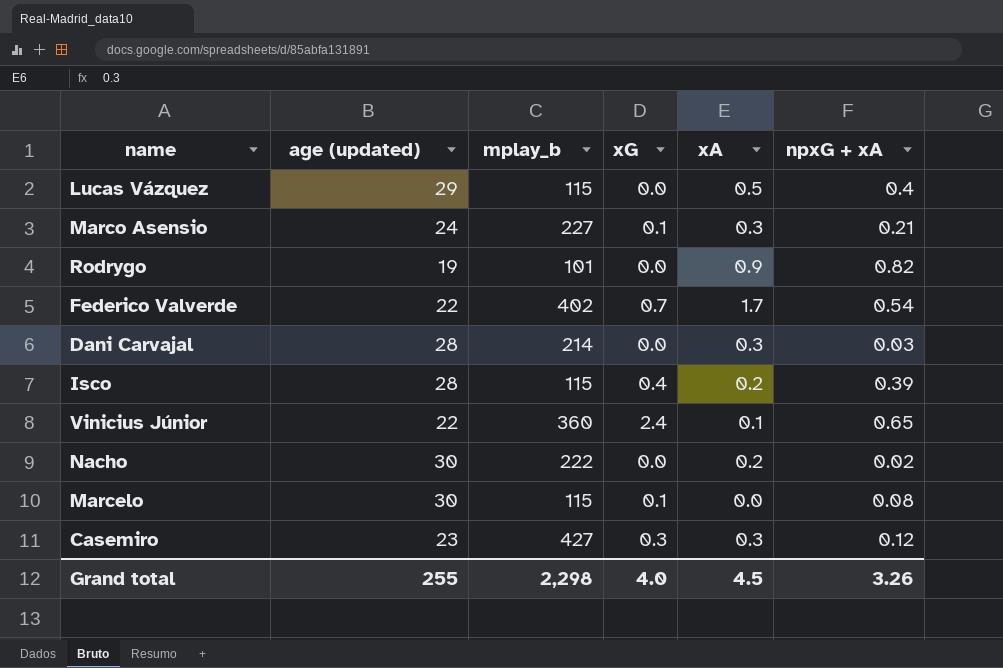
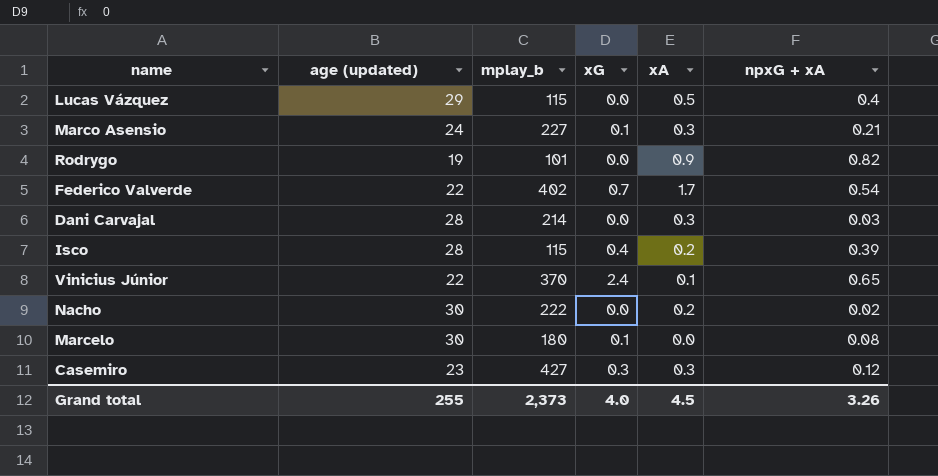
Vinicius Júnior | mplay_b: 360 -> 370
Marcelo | mplay_b: 115 -> 180
Grand total | mplay_b: 2,298 -> 2,373

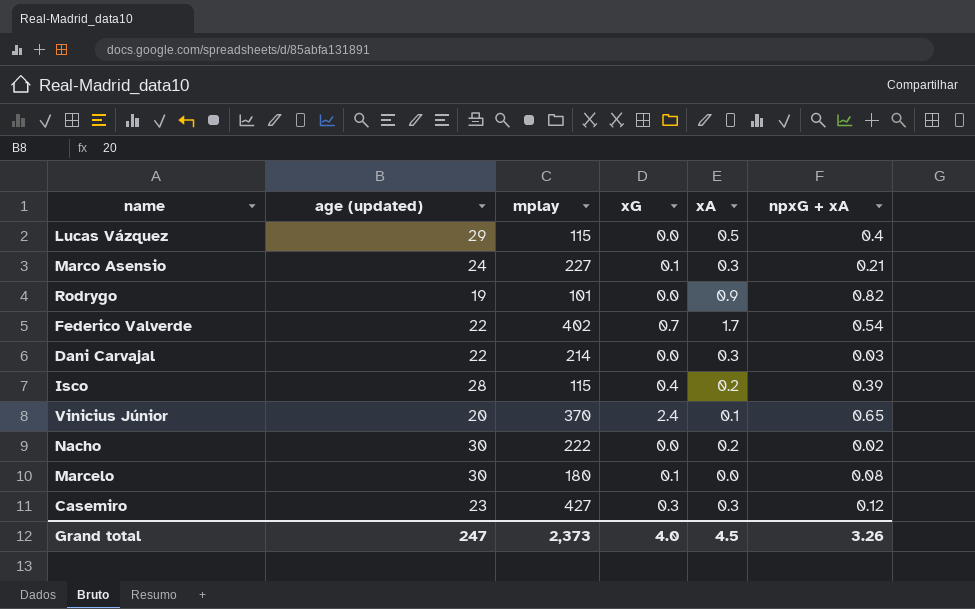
column name: mplay_b -> mplay
Dani Carvajal | age (updated): 28 -> 22
Vinicius Júnior | age (updated): 22 -> 20
Grand total | age (updated): 255 -> 247

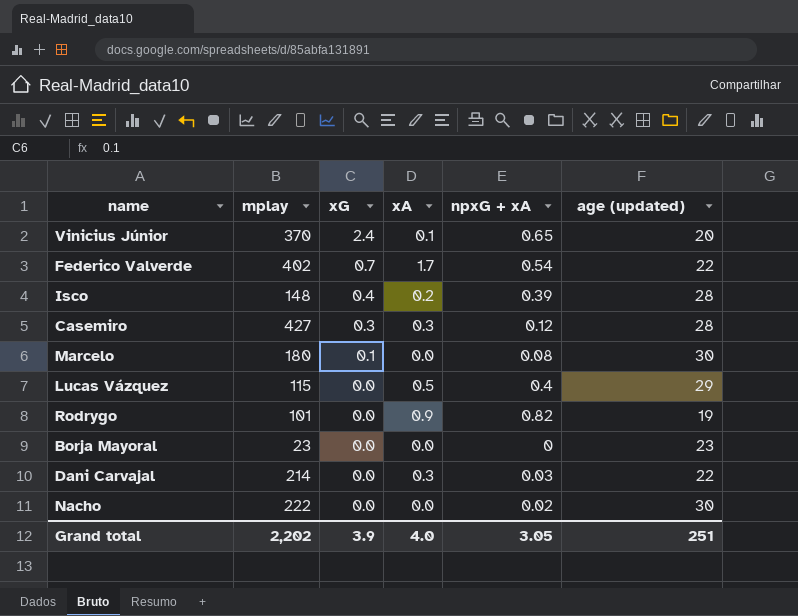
row order: none -> xG descending
column age (updated) | position: 2 -> 6
row Marco Asensio: 24 | 227 | 0.1 | 0.3 | 0.21 -> none
Isco | mplay: 115 -> 148
Casemiro | age (updated): 23 -> 28
row Borja Mayoral: none -> 23 | 0.0 | 0.0 | 0 | 23
Nacho | xA: 0.2 -> 0.0
Grand total | mplay: 2,373 -> 2,202
Grand total | xG: 4.0 -> 3.9
Grand total | xA: 4.5 -> 4.0
Grand total | npxG + xA: 3.26 -> 3.05
Grand total | age (updated): 247 -> 251

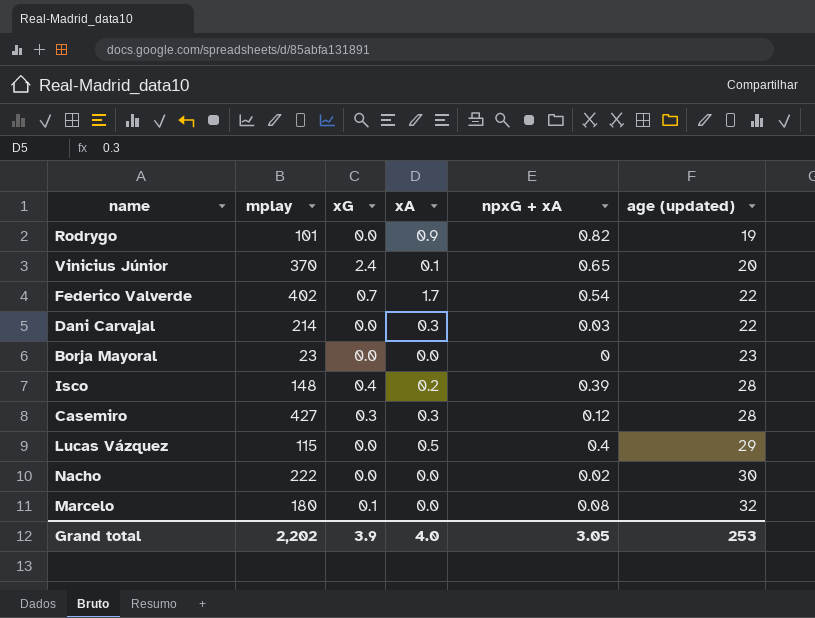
row order: xG descending -> age (updated) ascending
Marcelo | age (updated): 30 -> 32
Grand total | age (updated): 251 -> 253

